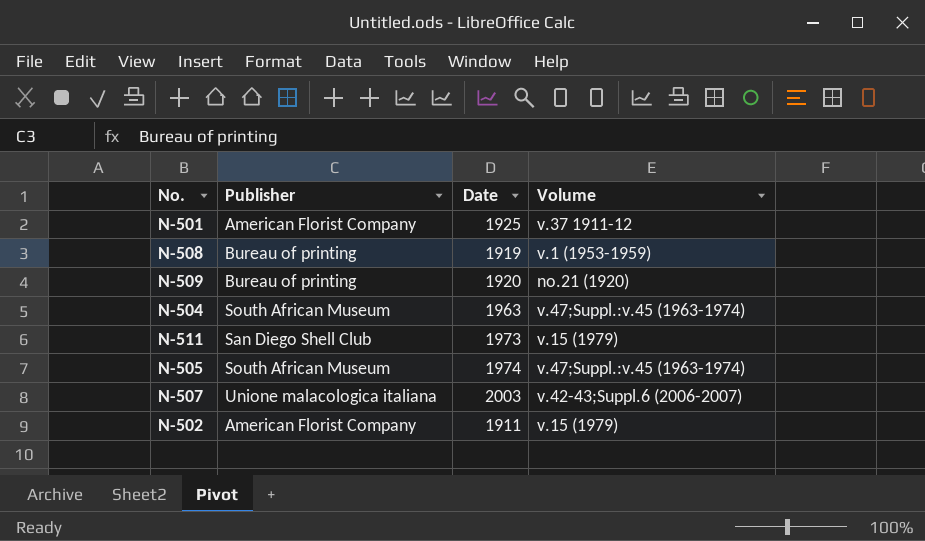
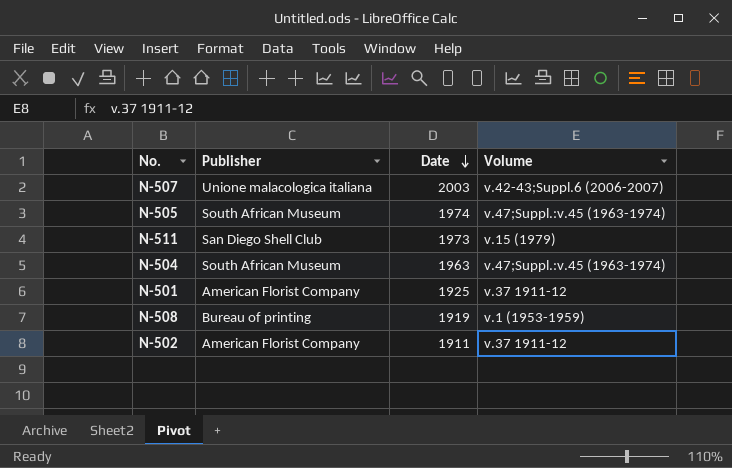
row order: none -> Date descending
row N-509: Bureau of printing | 1920 | no.21 (1920) -> none
N-502 | Volume: v.15 (1979) -> v.37 1911-12

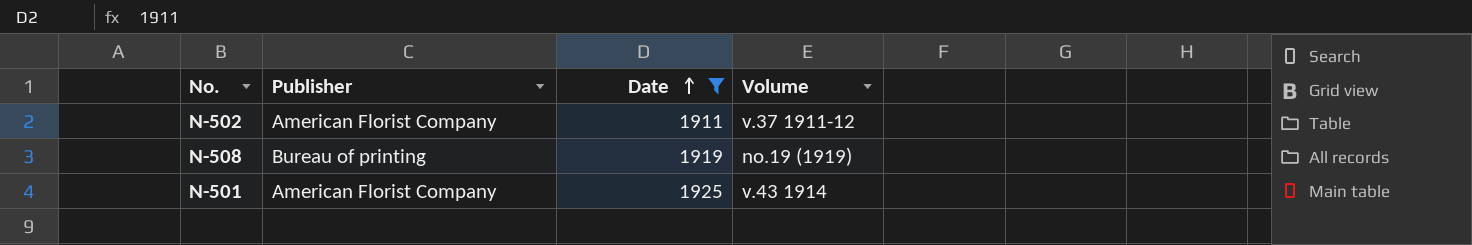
filter: none -> Date <= 1925
row order: Date descending -> Date ascending
N-508 | Volume: v.1 (1953-1959) -> no.19 (1919)
N-501 | Volume: v.37 1911-12 -> v.43 1914

